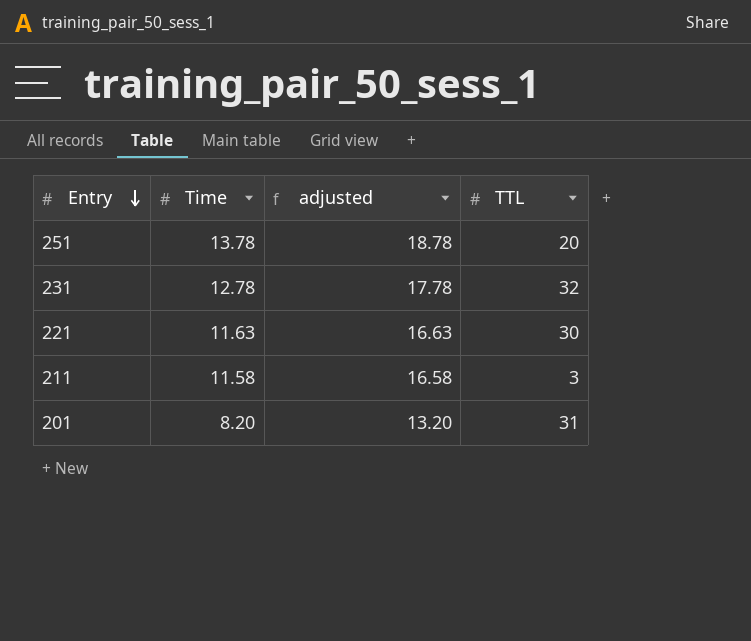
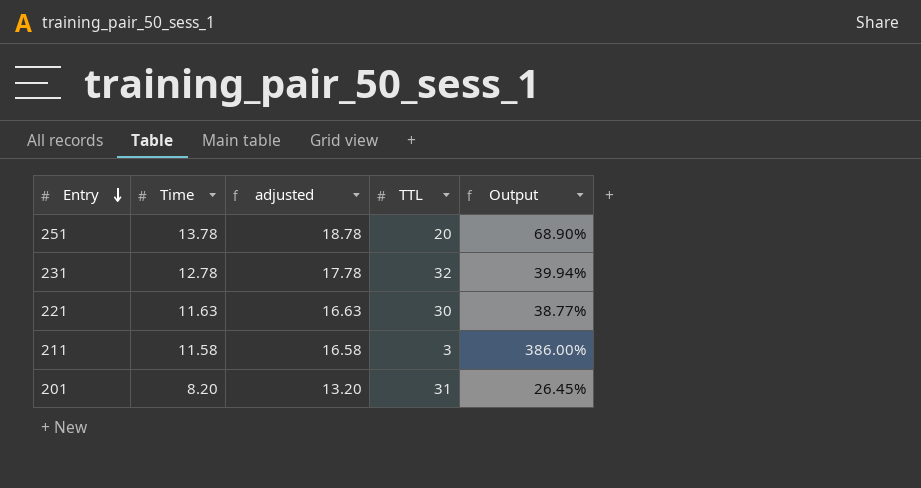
column Output | formula: none -> [Time] / [TTL]

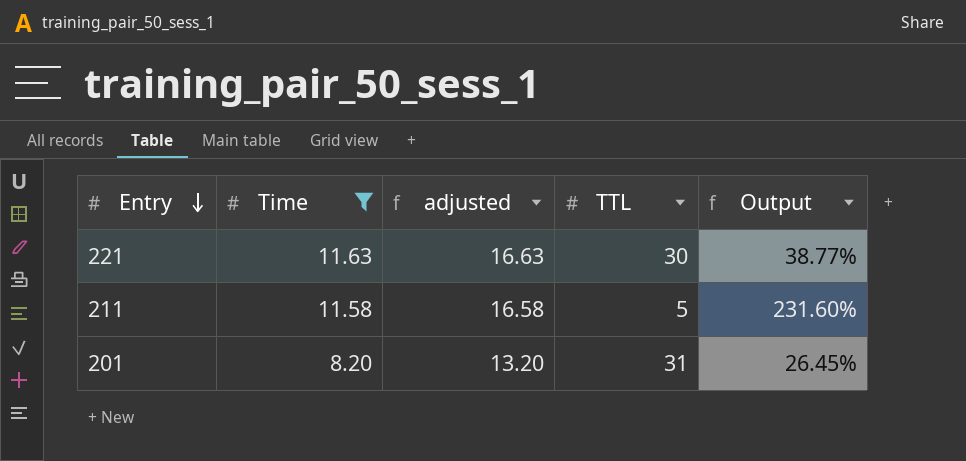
filter: none -> Time <= 11.63
211 | TTL: 3 -> 5
211 | Output: 386.00% -> 231.60%

